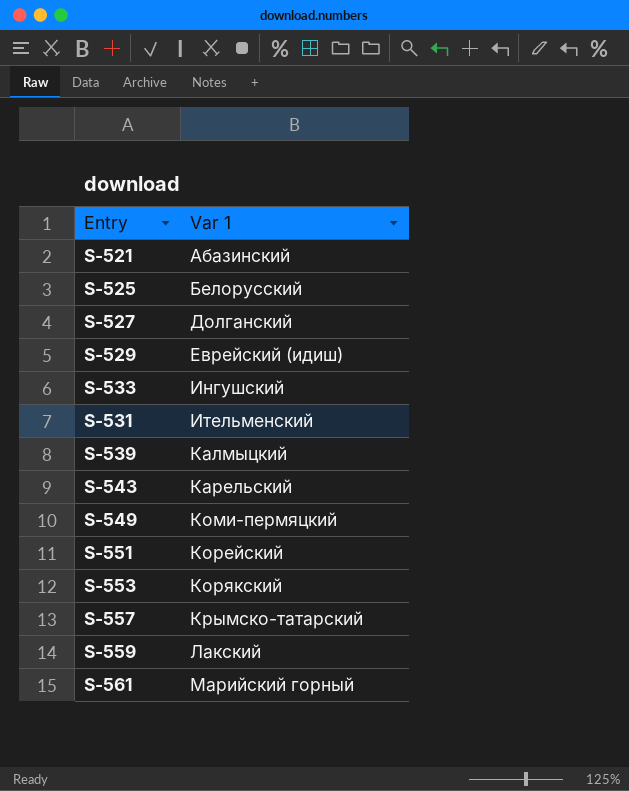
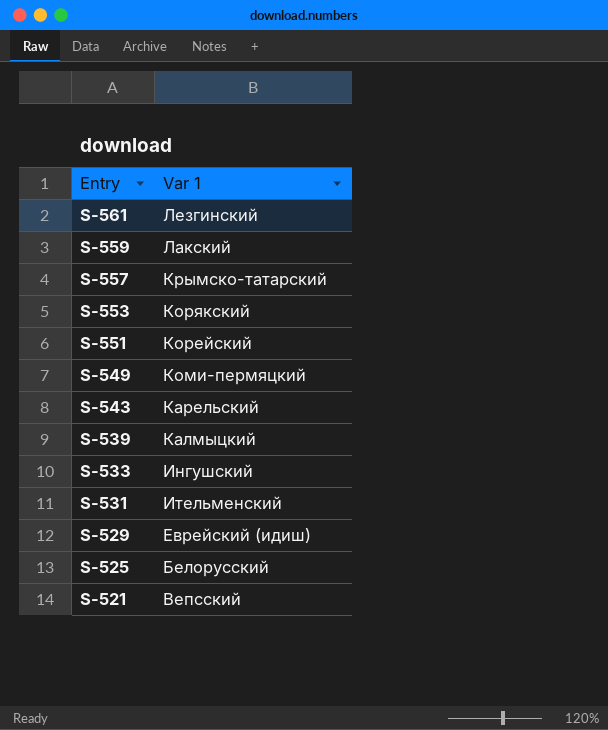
row order: Var 1 ascending -> Entry descending
row S-527: Долганский -> none
S-561 | Var 1: Марийский горный -> Лезгинский
S-521 | Var 1: Абазинский -> Вепсский

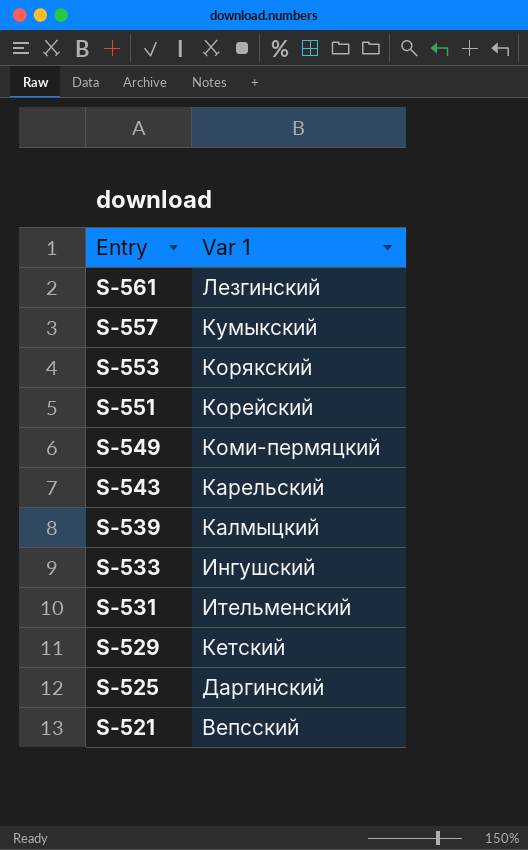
row S-559: Лакский -> none
S-557 | Var 1: Крымско-татарский -> Кумыкский
S-529 | Var 1: Еврейский (идиш) -> Кетский
S-525 | Var 1: Белорусский -> Даргинский

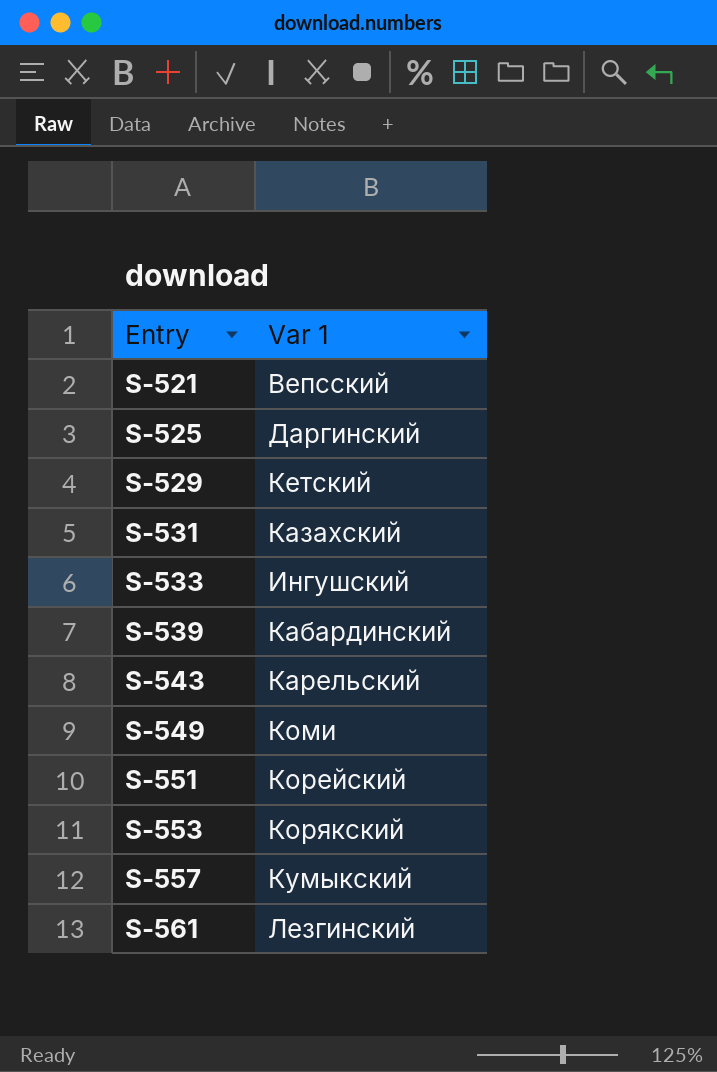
row order: Entry descending -> Entry ascending
S-531 | Var 1: Ительменский -> Казахский
S-539 | Var 1: Калмыцкий -> Кабардинский
S-549 | Var 1: Коми-пермяцкий -> Коми

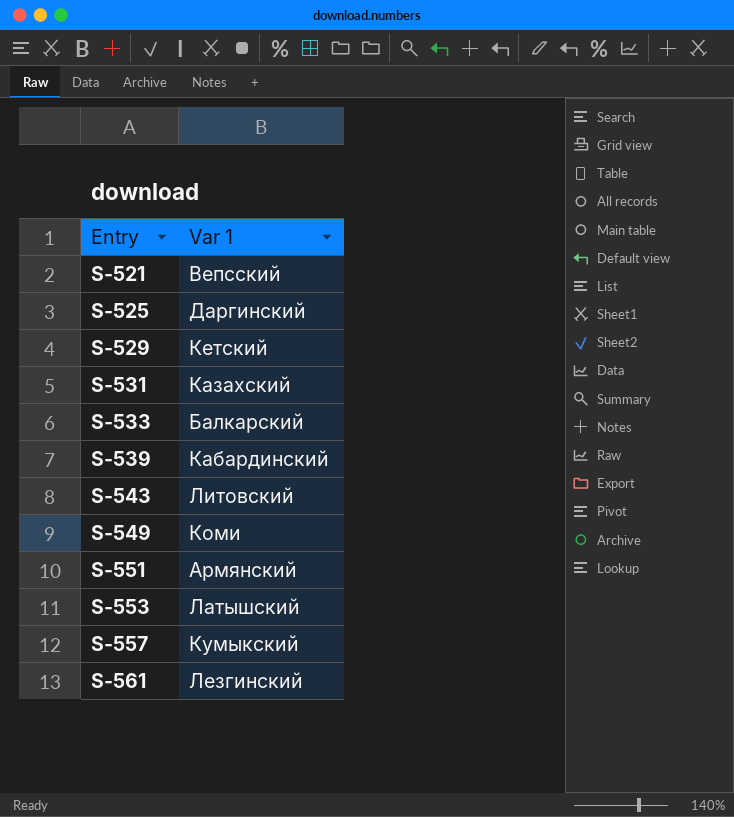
S-533 | Var 1: Ингушский -> Балкарский
S-543 | Var 1: Карельский -> Литовский
S-551 | Var 1: Корейский -> Армянский
S-553 | Var 1: Корякский -> Латышский

